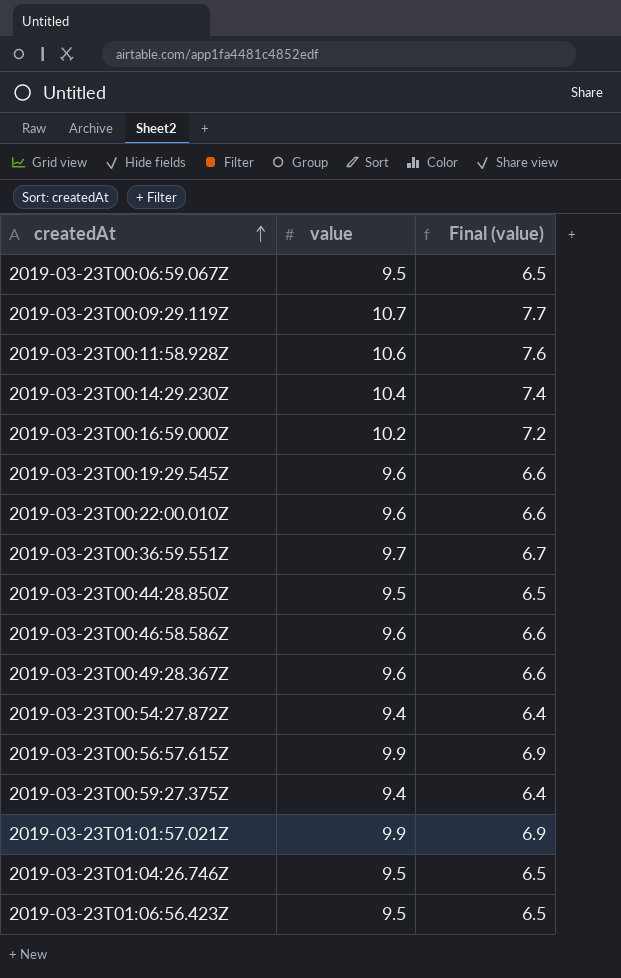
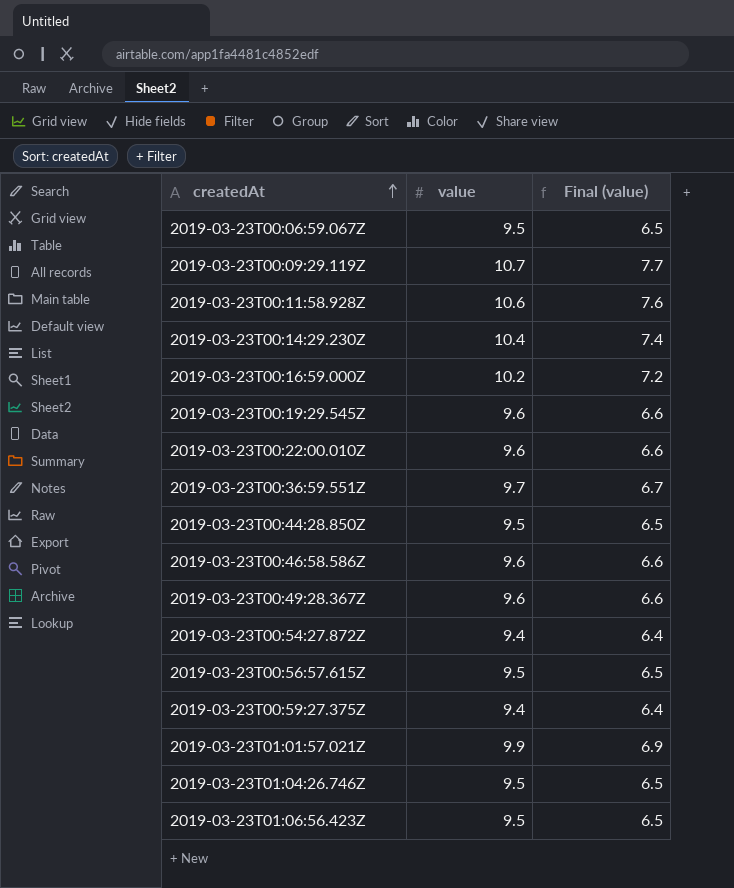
2019-03-23T00:56:57.615Z | value: 9.9 -> 9.5
2019-03-23T00:56:57.615Z | Final (value): 6.9 -> 6.5

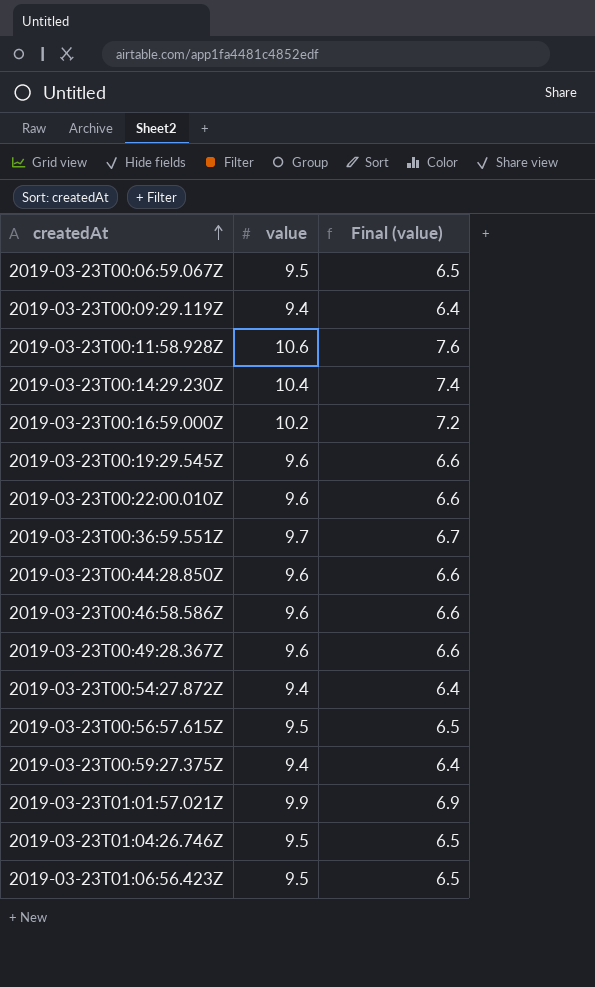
2019-03-23T00:09:29.119Z | value: 10.7 -> 9.4
2019-03-23T00:09:29.119Z | Final (value): 7.7 -> 6.4
2019-03-23T00:44:28.850Z | value: 9.5 -> 9.6
2019-03-23T00:44:28.850Z | Final (value): 6.5 -> 6.6

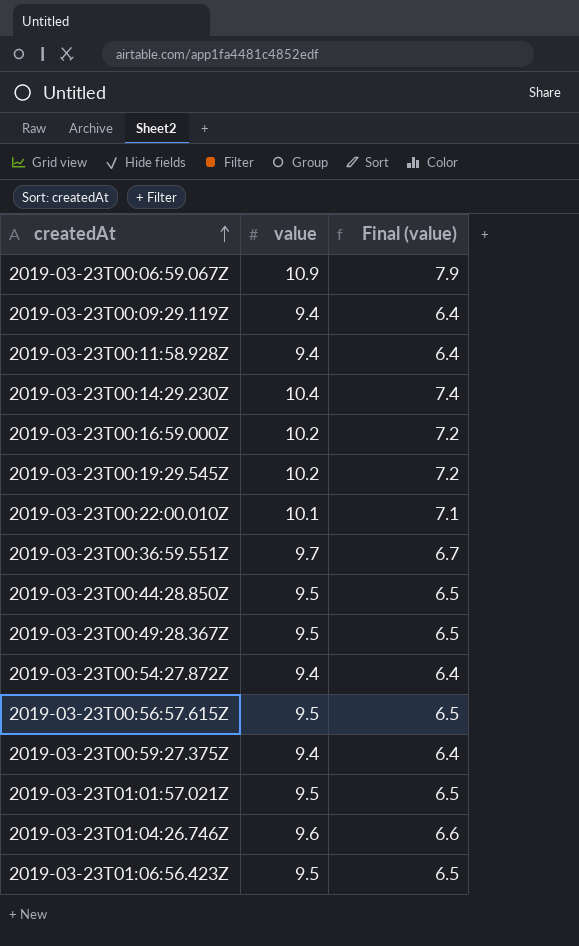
row 2019-03-23T00:46:58.586Z: 9.6 | 6.6 -> none
2019-03-23T00:06:59.067Z | value: 9.5 -> 10.9
2019-03-23T00:06:59.067Z | Final (value): 6.5 -> 7.9
2019-03-23T00:11:58.928Z | value: 10.6 -> 9.4
2019-03-23T00:11:58.928Z | Final (value): 7.6 -> 6.4
2019-03-23T00:19:29.545Z | value: 9.6 -> 10.2
2019-03-23T00:19:29.545Z | Final (value): 6.6 -> 7.2
2019-03-23T00:22:00.010Z | value: 9.6 -> 10.1
2019-03-23T00:22:00.010Z | Final (value): 6.6 -> 7.1
2019-03-23T00:44:28.850Z | value: 9.6 -> 9.5
2019-03-23T00:44:28.850Z | Final (value): 6.6 -> 6.5
2019-03-23T00:49:28.367Z | value: 9.6 -> 9.5
2019-03-23T00:49:28.367Z | Final (value): 6.6 -> 6.5
2019-03-23T01:01:57.021Z | value: 9.9 -> 9.5
2019-03-23T01:01:57.021Z | Final (value): 6.9 -> 6.5
2019-03-23T01:04:26.746Z | value: 9.5 -> 9.6
2019-03-23T01:04:26.746Z | Final (value): 6.5 -> 6.6

